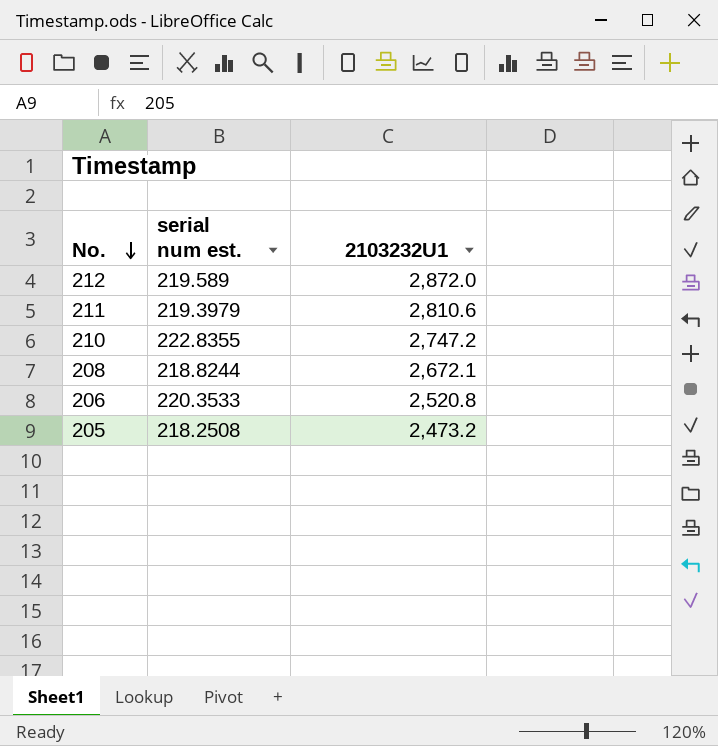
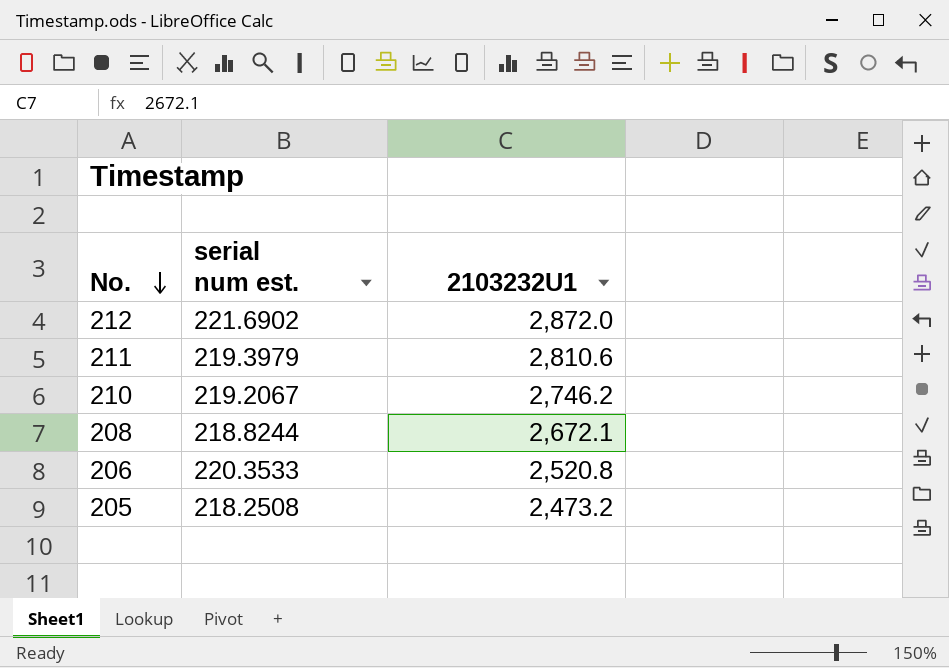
212 | serial num est.: 219.589 -> 221.6902
210 | serial num est.: 222.8355 -> 219.2067
210 | 2103232U1: 2,747.2 -> 2,746.2

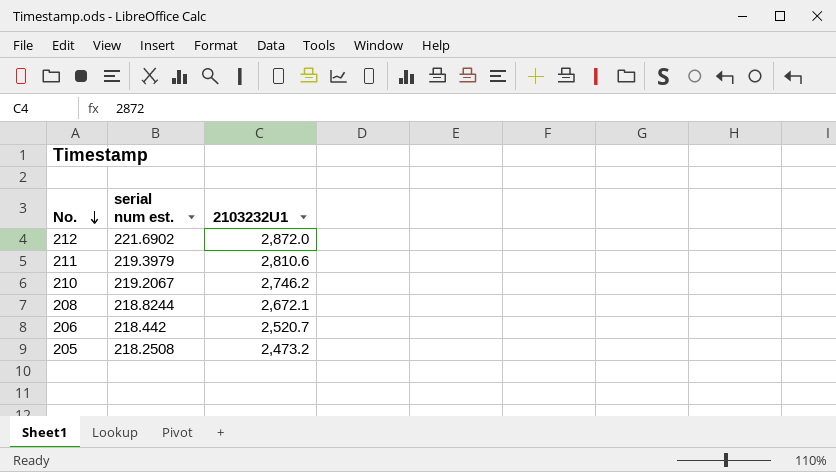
206 | serial num est.: 220.3533 -> 218.442
206 | 2103232U1: 2,520.8 -> 2,520.7

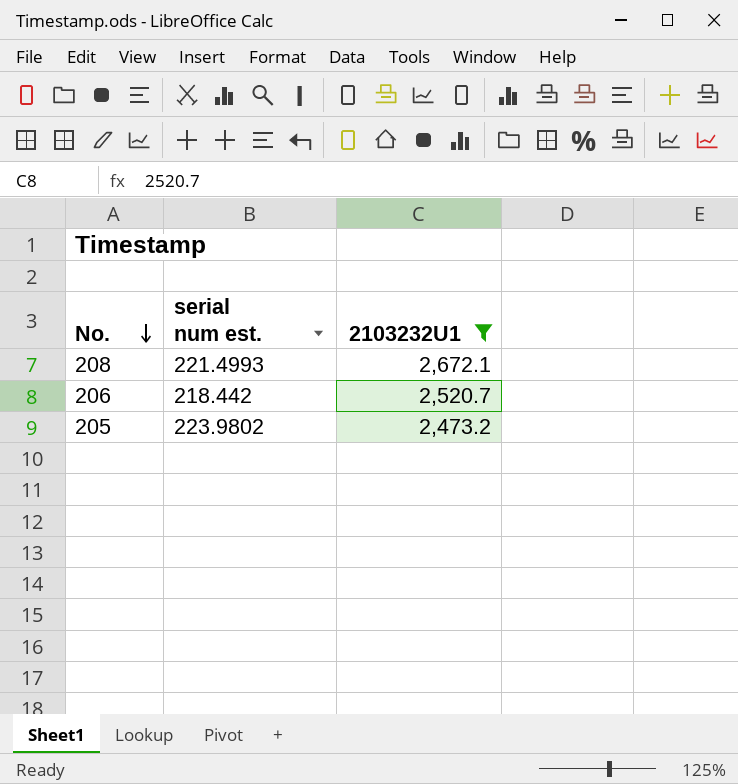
filter: none -> 2103232U1 <= 2,672.1
208 | serial num est.: 218.8244 -> 221.4993
205 | serial num est.: 218.2508 -> 223.9802

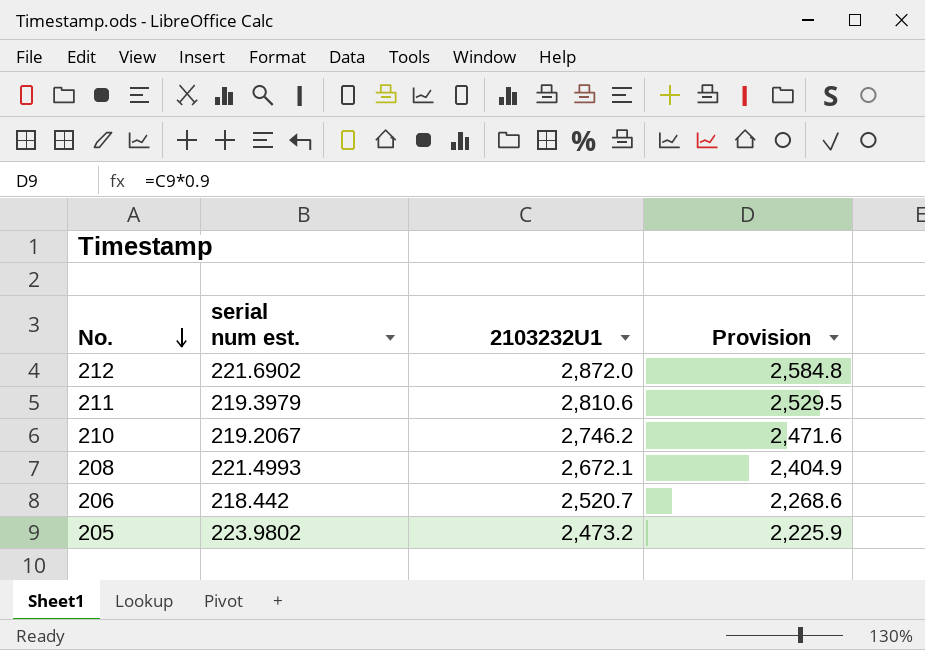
filter: 2103232U1 <= 2,672.1 -> none
column Provision | formula: none -> [2103232U1] * 0.9

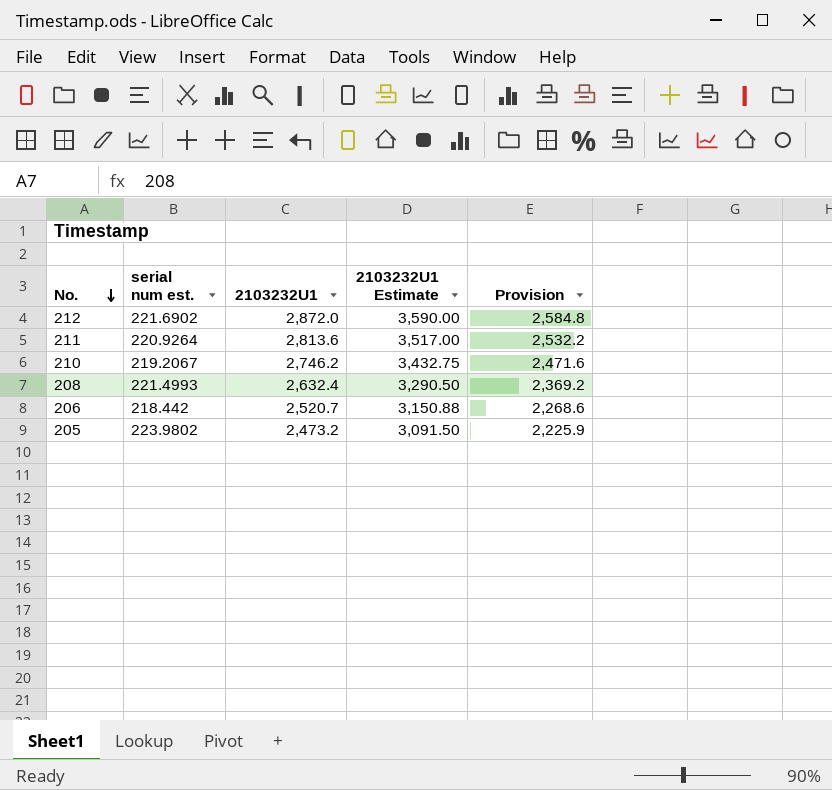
column 2103232U1 Estimate | formula: none -> [2103232U1] * 1.25
211 | serial num est.: 219.3979 -> 220.9264
211 | 2103232U1: 2,810.6 -> 2,813.6
211 | Provision: 2,529.5 -> 2,532.2
208 | 2103232U1: 2,672.1 -> 2,632.4
208 | Provision: 2,404.9 -> 2,369.2

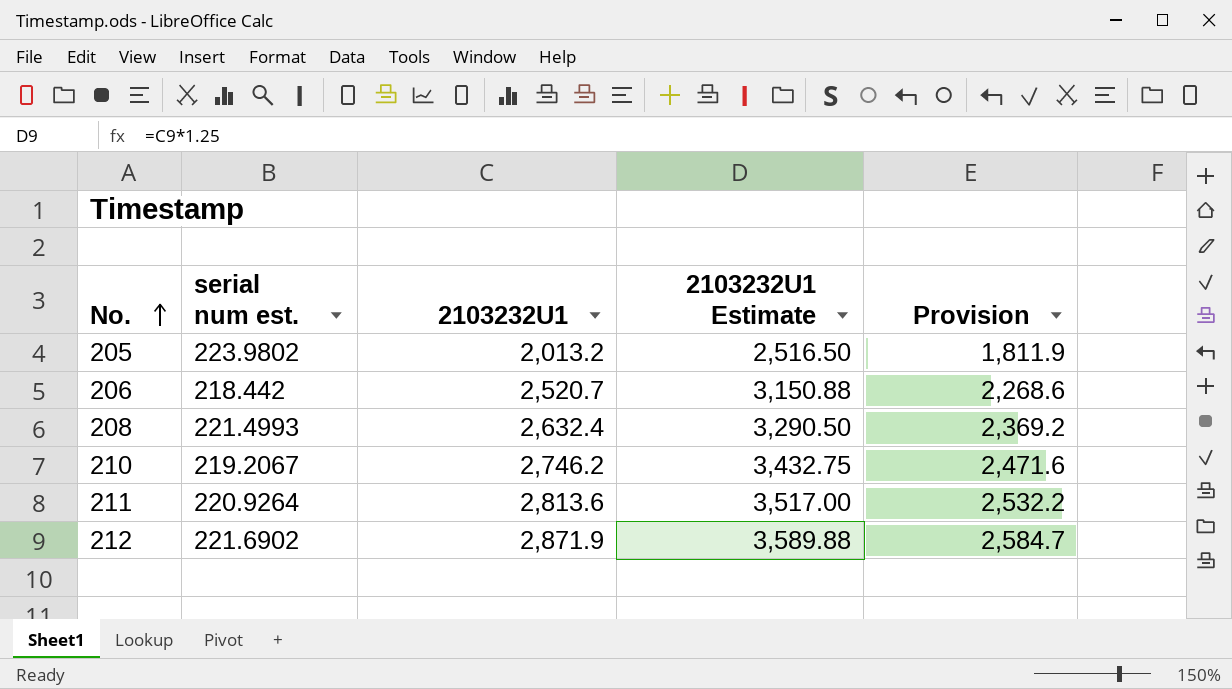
row order: No. descending -> No. ascending
205 | 2103232U1: 2,473.2 -> 2,013.2
205 | 2103232U1 Estimate: 3,091.50 -> 2,516.50
205 | Provision: 2,225.9 -> 1,811.9
212 | 2103232U1: 2,872.0 -> 2,871.9
212 | 2103232U1 Estimate: 3,590.00 -> 3,589.88
212 | Provision: 2,584.8 -> 2,584.7

